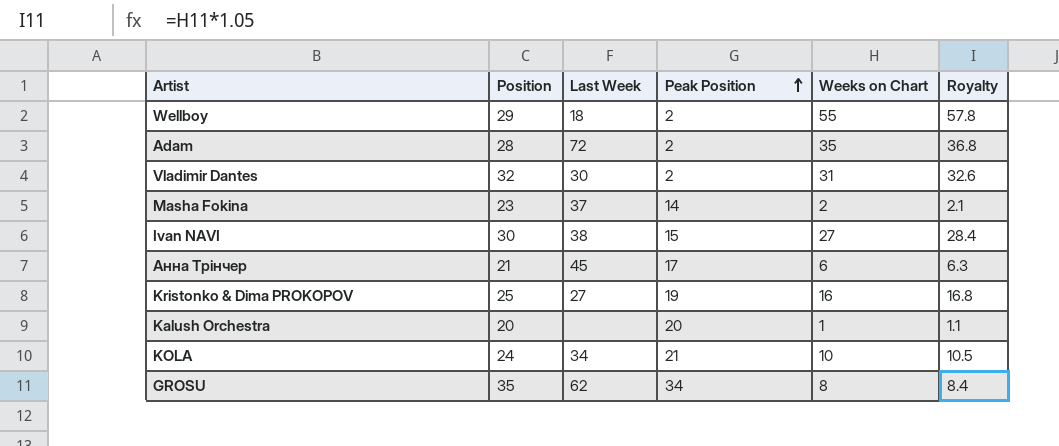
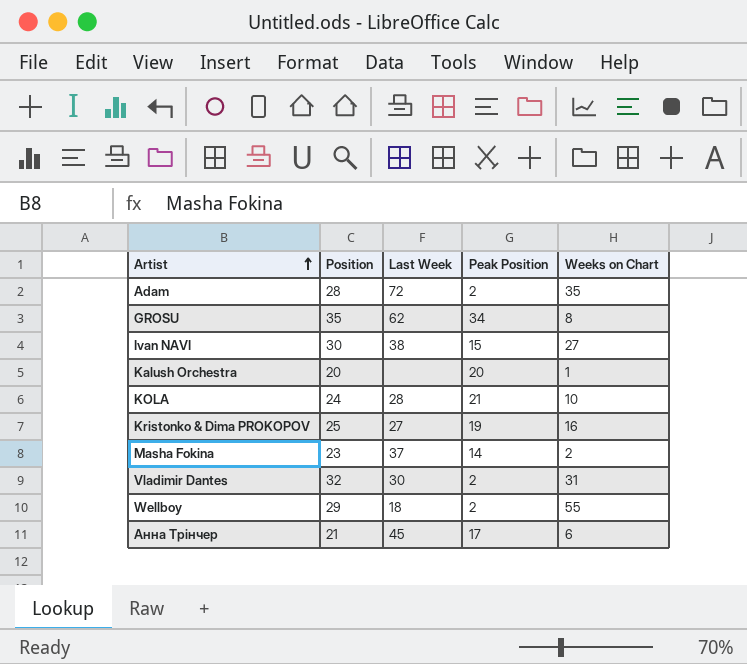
row order: Peak Position ascending -> Artist ascending
column Royalty | formula: [Weeks on Chart] * 1.05 -> none
KOLA | Last Week: 34 -> 28

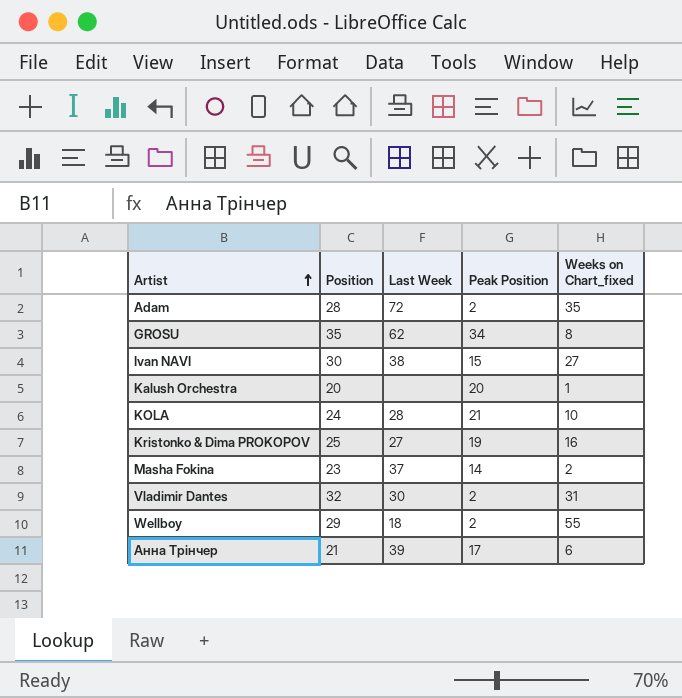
column name: Weeks on Chart -> Weeks on Chart_fixed
Анна Трінчер | Last Week: 45 -> 39

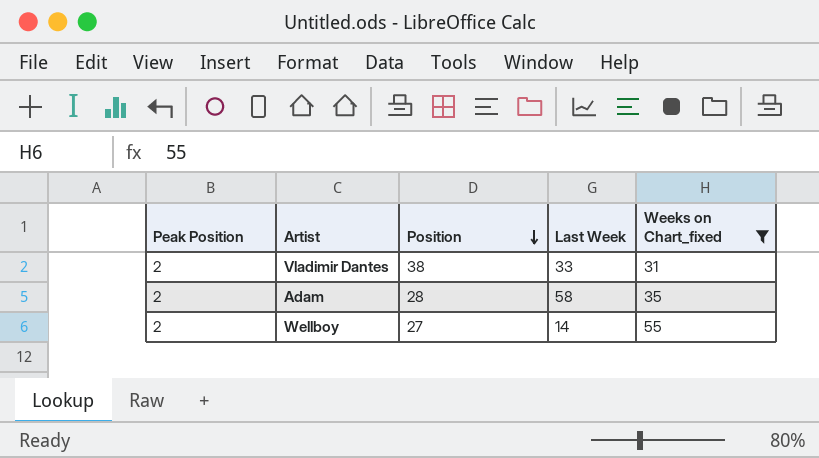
filter: none -> Weeks on Chart_fixed >= 31
row order: Artist ascending -> Position descending
column Peak Position | position: 4 -> 1
Vladimir Dantes | Position: 32 -> 38
Vladimir Dantes | Last Week: 30 -> 33
Adam | Last Week: 72 -> 58
Wellboy | Position: 29 -> 27
Wellboy | Last Week: 18 -> 14

